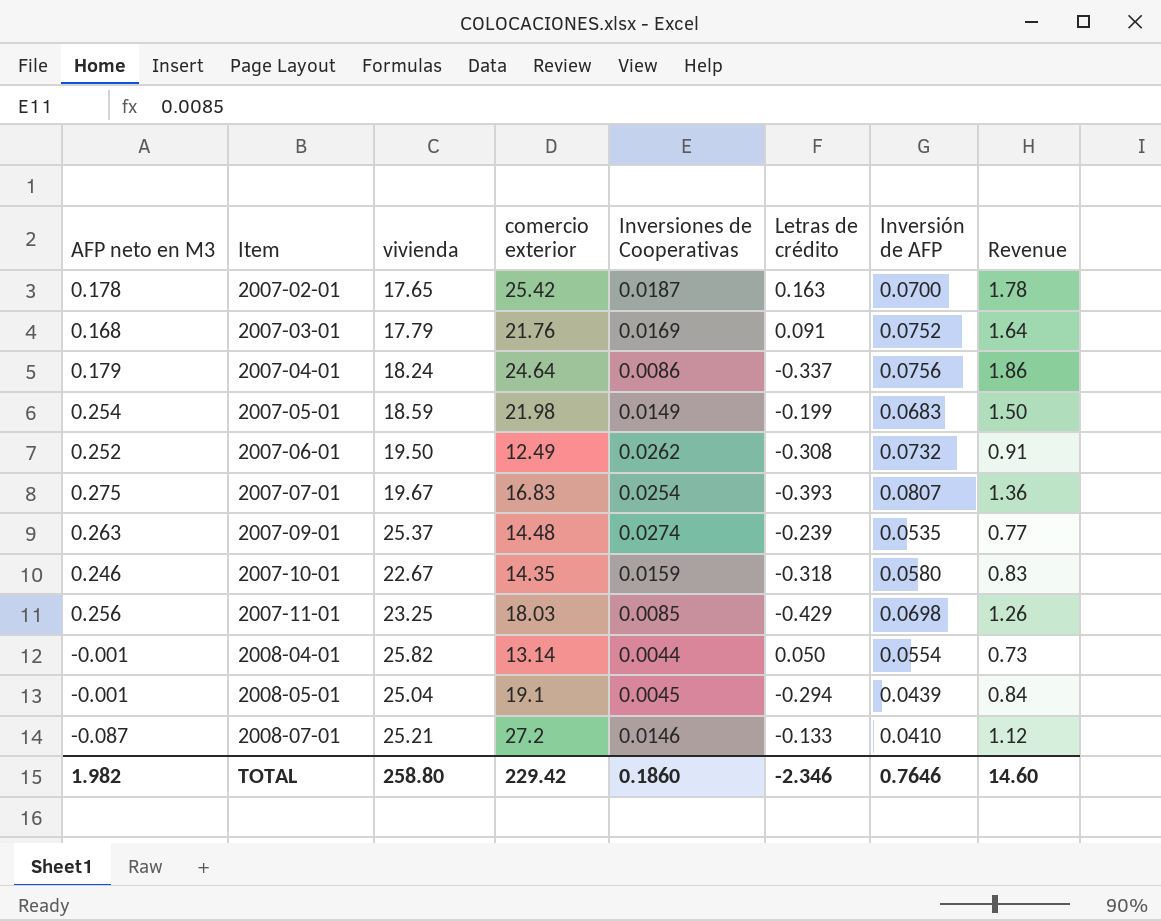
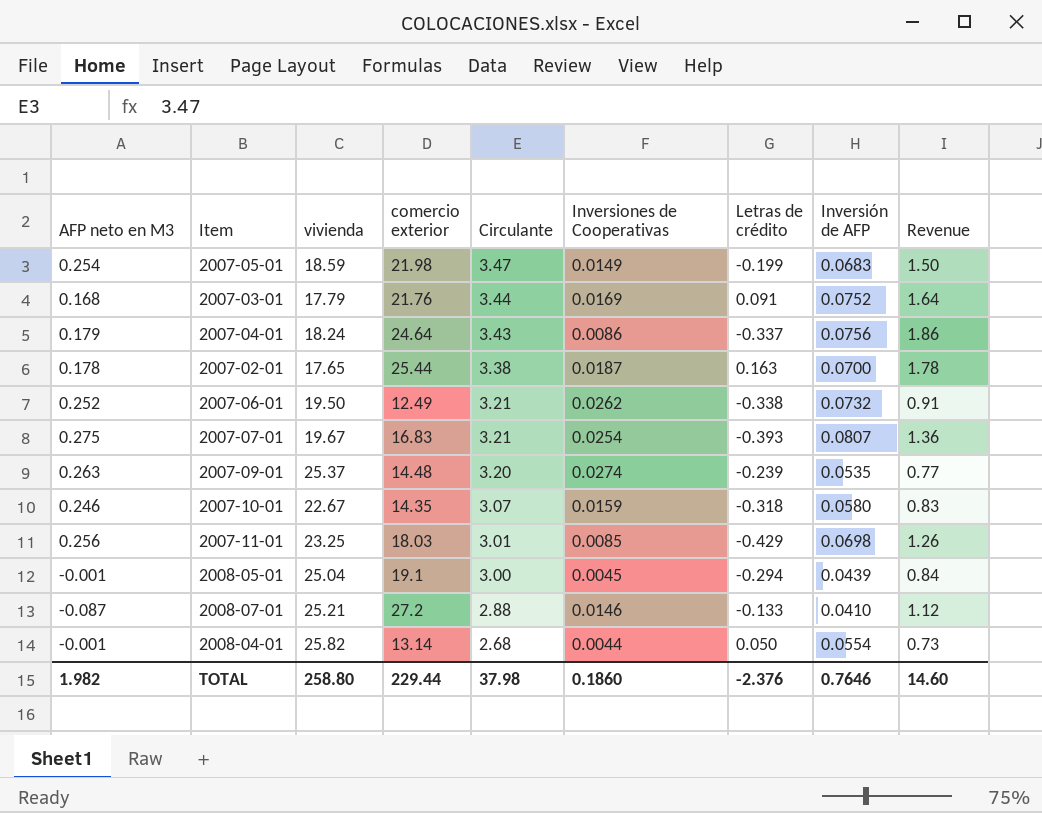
row order: Item ascending -> Circulante descending
column Circulante | position: none -> 5
2007-02-01 | comercio exterior: 25.42 -> 25.44
2007-06-01 | Letras de crédito: -0.308 -> -0.338
TOTAL | comercio exterior: 229.42 -> 229.44
TOTAL | Letras de crédito: -2.346 -> -2.376

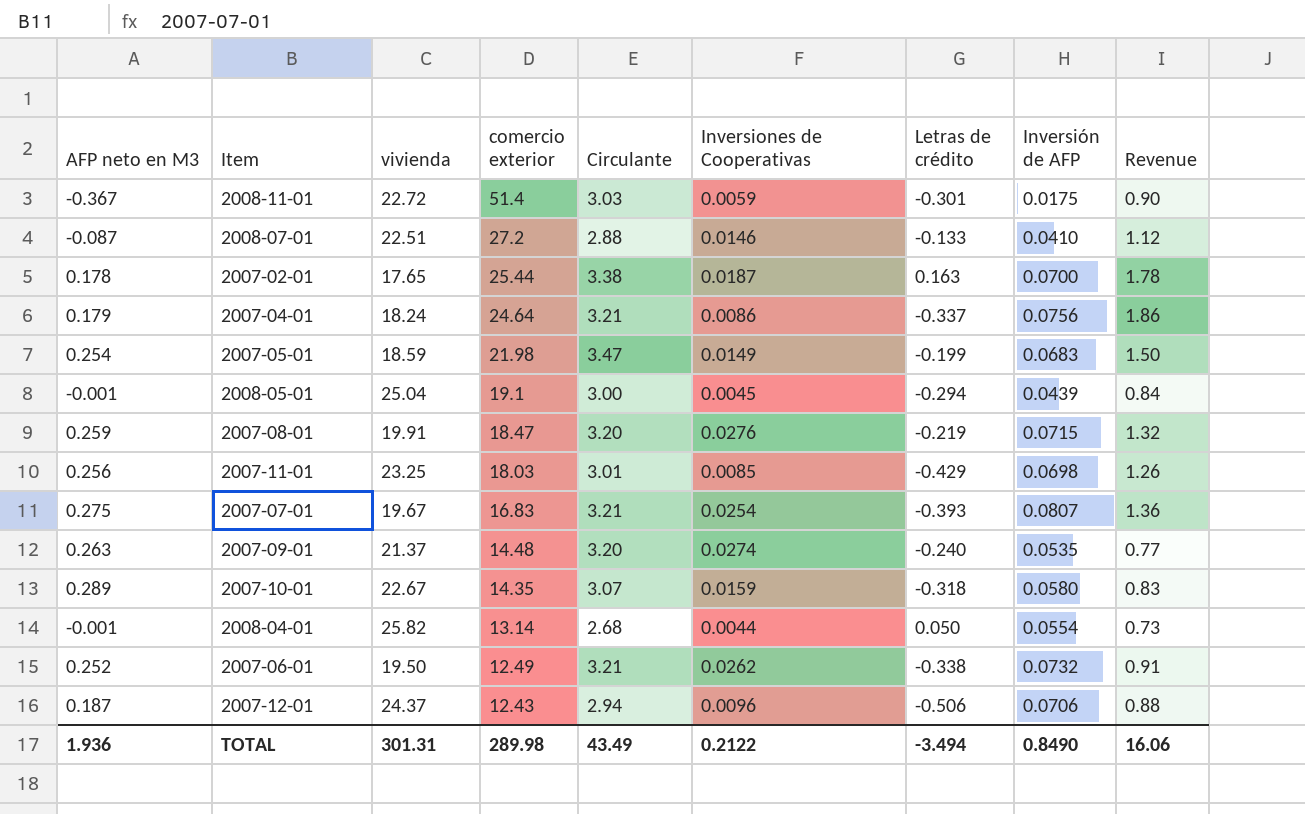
row order: Circulante descending -> comercio exterior descending
row 2007-03-01: 0.168 | 17.79 | 21.76 | 3.44 | 0.0169 | 0.091 | 0.0752 | 1.64 -> none
row 2008-11-01: none -> -0.367 | 22.72 | 51.4 | 3.03 | 0.0059 | -0.301 | 0.0175 | 0.90
2008-07-01 | vivienda: 25.21 -> 22.51
2007-04-01 | Circulante: 3.43 -> 3.21
row 2007-08-01: none -> 0.259 | 19.91 | 18.47 | 3.20 | 0.0276 | -0.219 | 0.0715 | 1.32
2007-09-01 | vivienda: 25.37 -> 21.37
2007-09-01 | Letras de crédito: -0.239 -> -0.240
2007-10-01 | AFP neto en M3: 0.246 -> 0.289
row 2007-12-01: none -> 0.187 | 24.37 | 12.43 | 2.94 | 0.0096 | -0.506 | 0.0706 | 0.88
TOTAL | AFP neto en M3: 1.982 -> 1.936
TOTAL | vivienda: 258.80 -> 301.31
TOTAL | comercio exterior: 229.44 -> 289.98
TOTAL | Circulante: 37.98 -> 43.49
TOTAL | Inversiones de Cooperativas: 0.1860 -> 0.2122
TOTAL | Letras de crédito: -2.376 -> -3.494
TOTAL | Inversión de AFP: 0.7646 -> 0.8490
TOTAL | Revenue: 14.60 -> 16.06

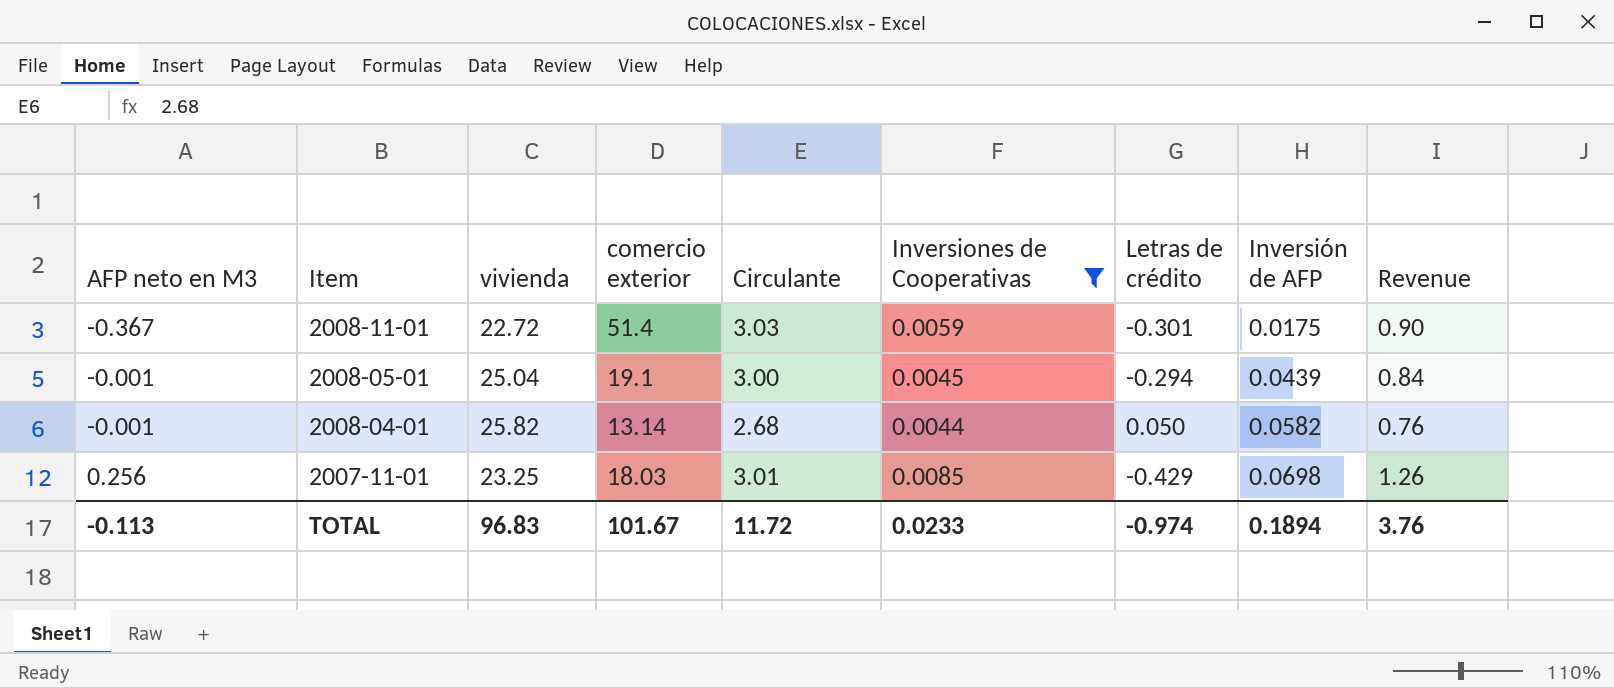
filter: none -> Inversiones de Cooperativas <= 0.0085
row order: comercio exterior descending -> AFP neto en M3 ascending
2008-04-01 | Inversión de AFP: 0.0554 -> 0.0582
2008-04-01 | Revenue: 0.73 -> 0.76
TOTAL | AFP neto en M3: 1.936 -> -0.113
TOTAL | vivienda: 301.31 -> 96.83
TOTAL | comercio exterior: 289.98 -> 101.67
TOTAL | Circulante: 43.49 -> 11.72
TOTAL | Inversiones de Cooperativas: 0.2122 -> 0.0233
TOTAL | Letras de crédito: -3.494 -> -0.974
TOTAL | Inversión de AFP: 0.8490 -> 0.1894
TOTAL | Revenue: 16.06 -> 3.76

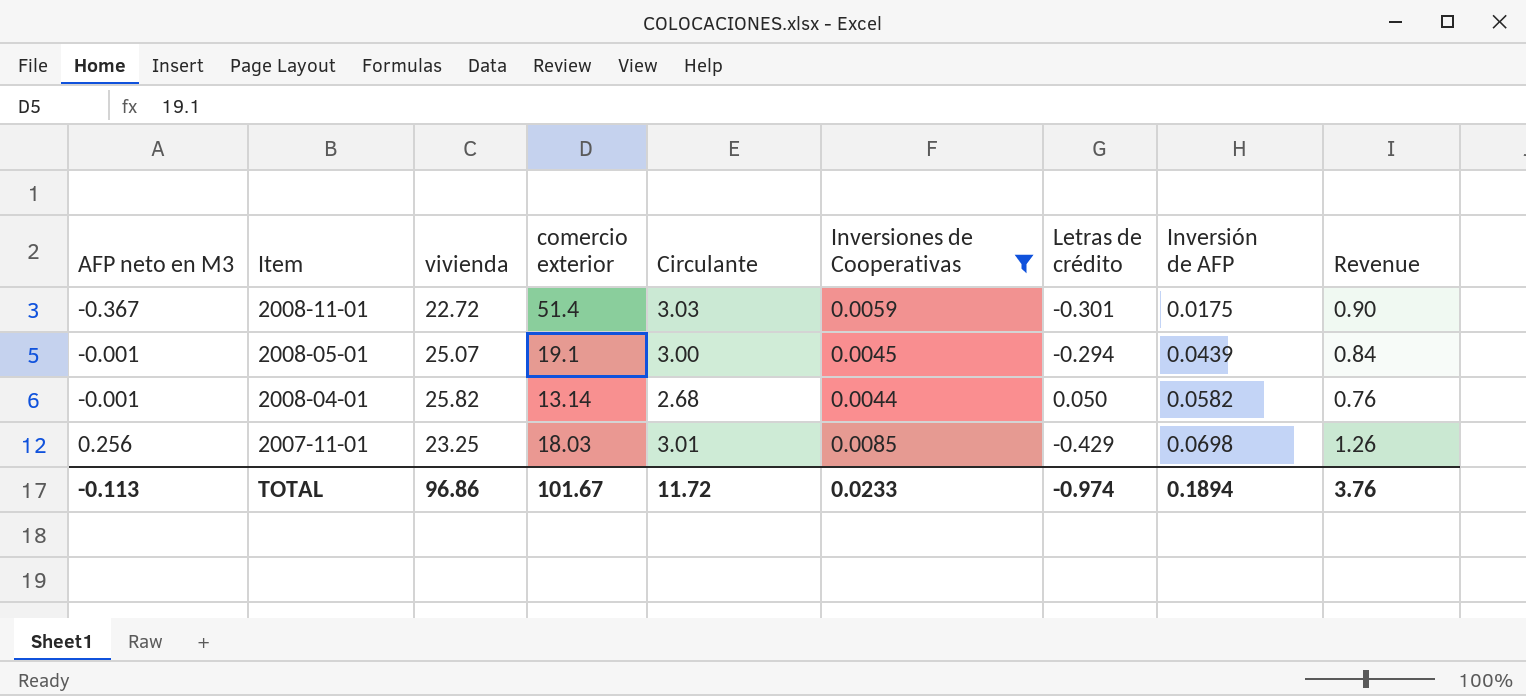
2008-05-01 | vivienda: 25.04 -> 25.07
TOTAL | vivienda: 96.83 -> 96.86

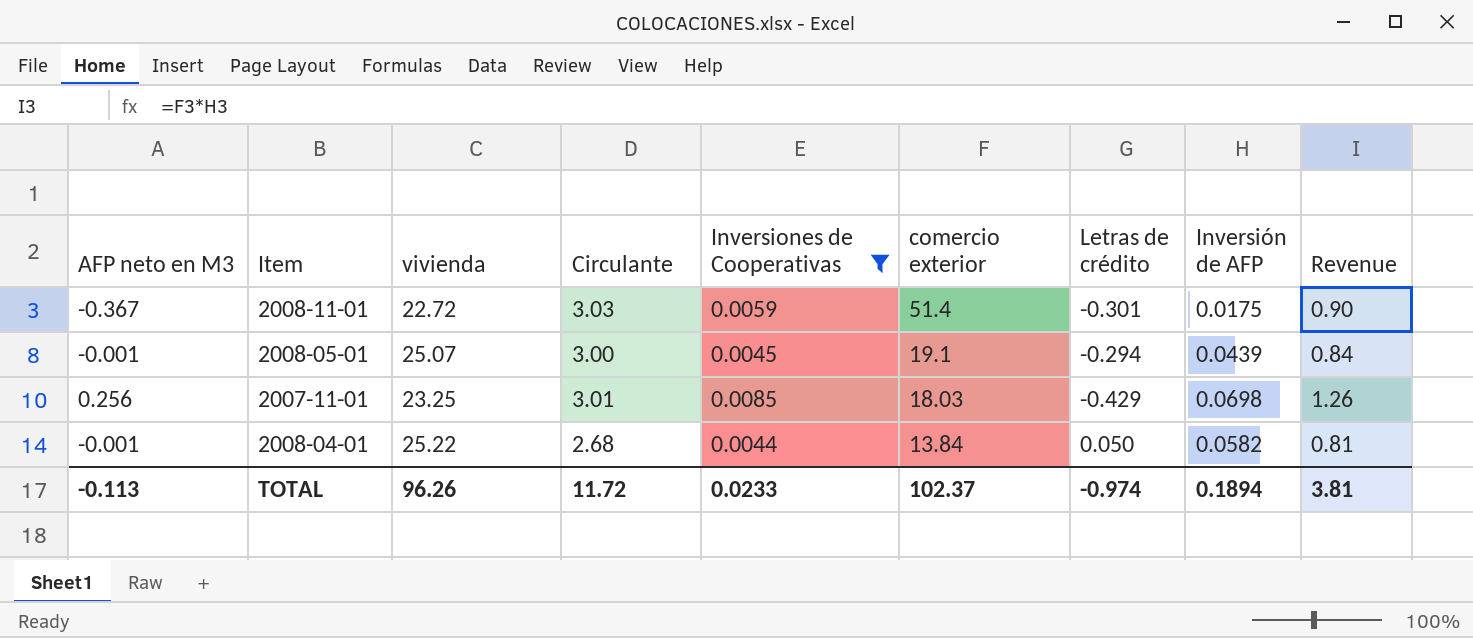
row order: AFP neto en M3 ascending -> comercio exterior descending
column comercio exterior | position: 4 -> 6
2008-04-01 | vivienda: 25.82 -> 25.22
2008-04-01 | comercio exterior: 13.14 -> 13.84
2008-04-01 | Revenue: 0.76 -> 0.81
TOTAL | vivienda: 96.86 -> 96.26
TOTAL | comercio exterior: 101.67 -> 102.37
TOTAL | Revenue: 3.76 -> 3.81

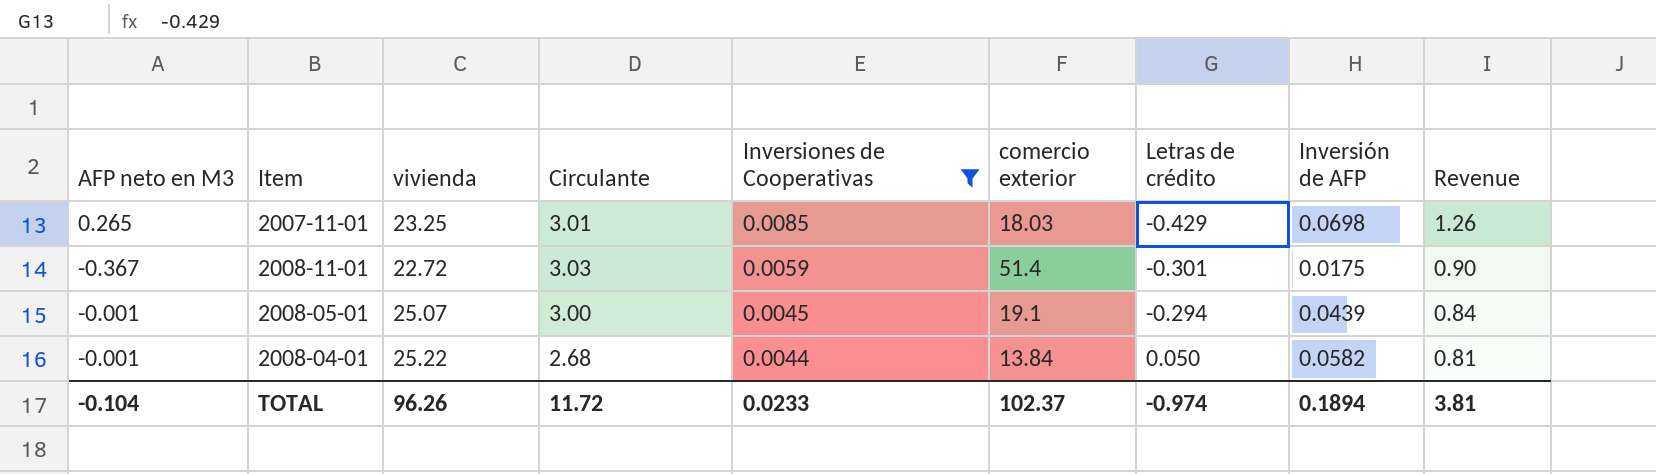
row order: comercio exterior descending -> Inversiones de Cooperativas descending
2007-11-01 | AFP neto en M3: 0.256 -> 0.265
TOTAL | AFP neto en M3: -0.113 -> -0.104

